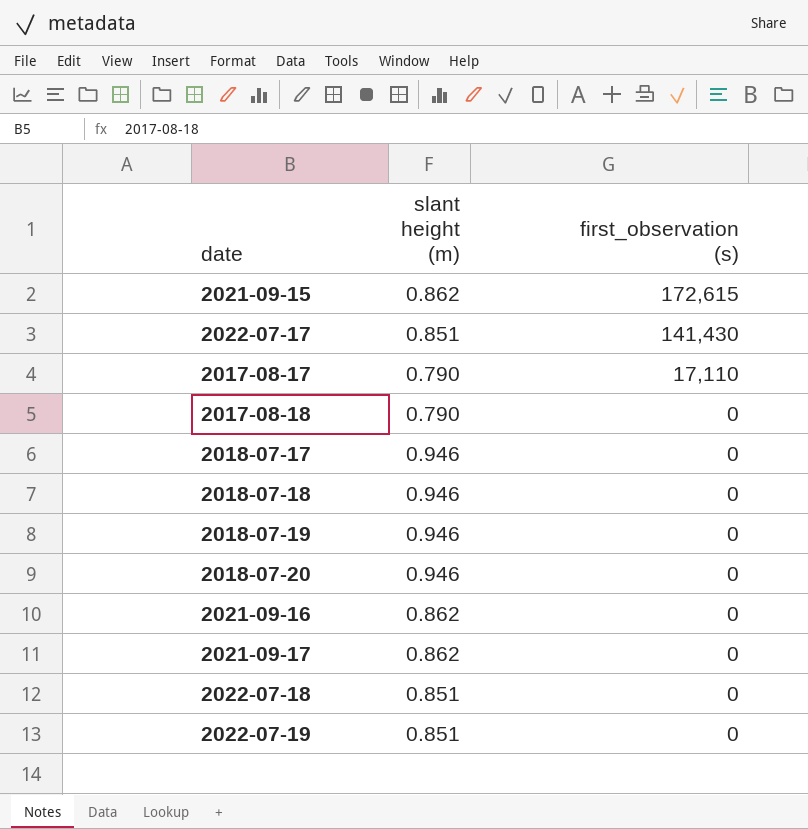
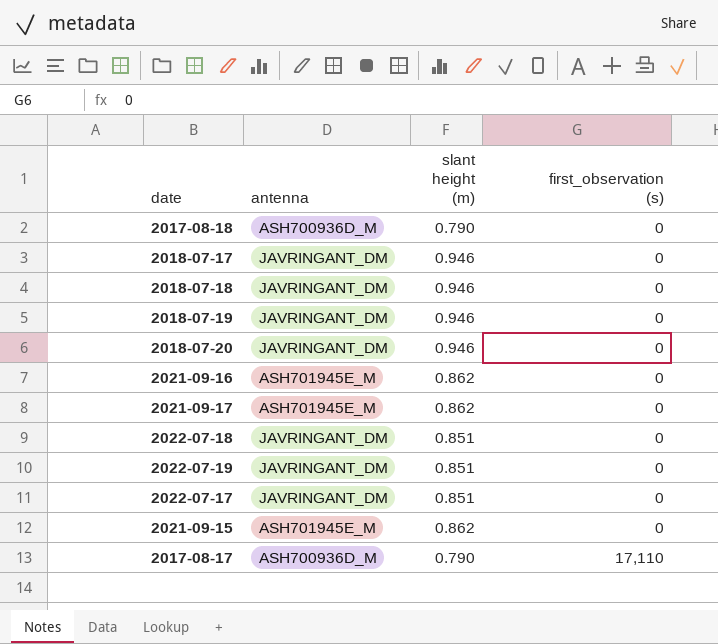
row order: first_observation (s) descending -> first_observation (s) ascending
column antenna | position: none -> 2
2022-07-17 | first_observation (s): 141,430 -> 0
2021-09-15 | first_observation (s): 172,615 -> 0

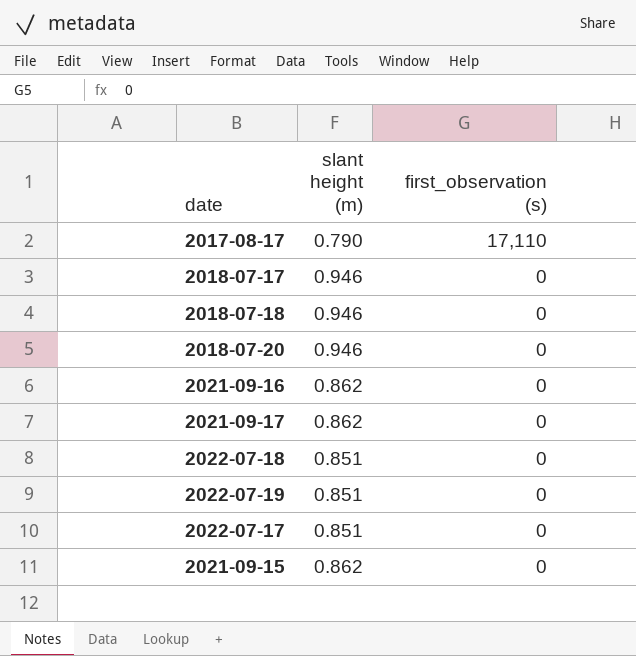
row order: first_observation (s) ascending -> first_observation (s) descending
column antenna | position: 2 -> none
row 2017-08-18: ASH700936D_M | 0.790 | 0 -> none
row 2018-07-19: JAVRINGANT_DM | 0.946 | 0 -> none

